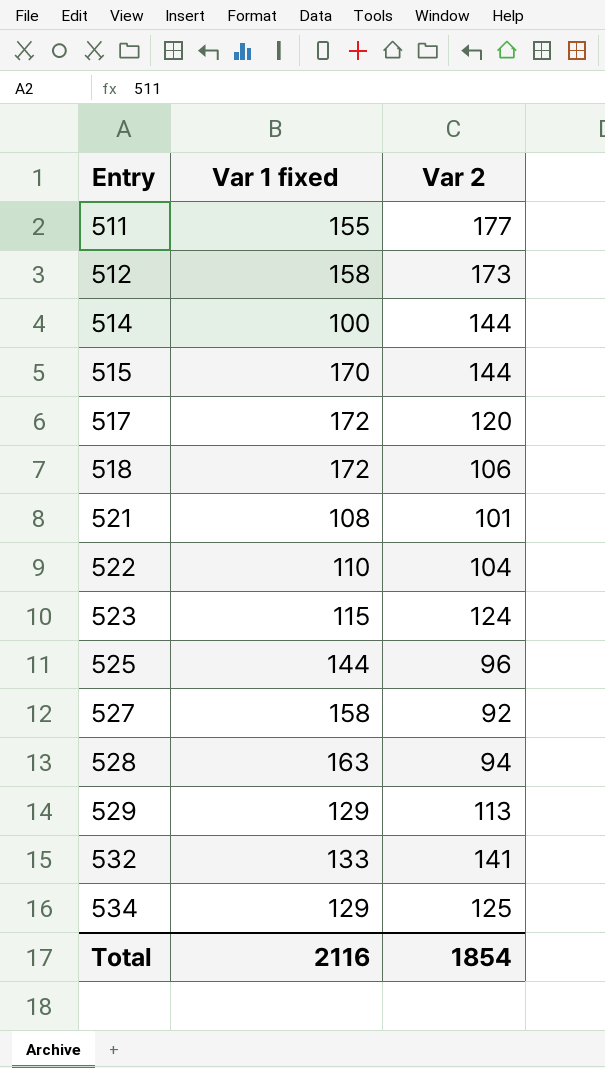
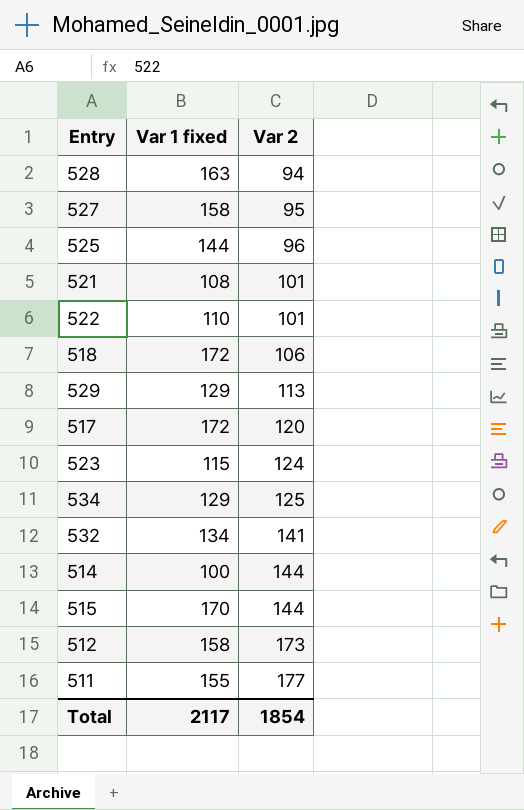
row order: Entry ascending -> Var 2 ascending
527 | Var 2: 92 -> 95
522 | Var 2: 104 -> 101
532 | Var 1 fixed: 133 -> 134
Total | Var 1 fixed: 2116 -> 2117

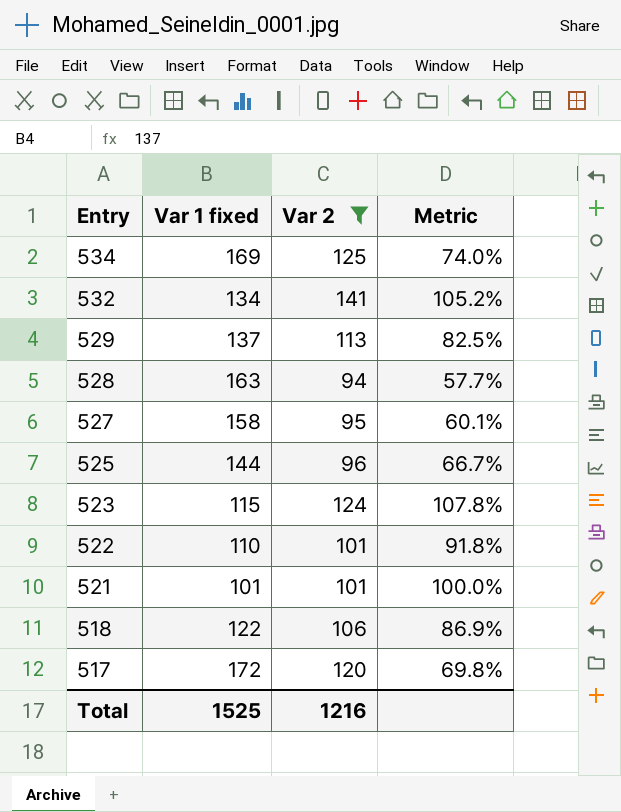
filter: none -> Var 2 <= 141
row order: Var 2 ascending -> Entry descending
column Metric | formula: none -> [Var 2] / [Var 1 fixed]
534 | Var 1 fixed: 129 -> 169
529 | Var 1 fixed: 129 -> 137
521 | Var 1 fixed: 108 -> 101
518 | Var 1 fixed: 172 -> 122
Total | Var 1 fixed: 2117 -> 1525
Total | Var 2: 1854 -> 1216

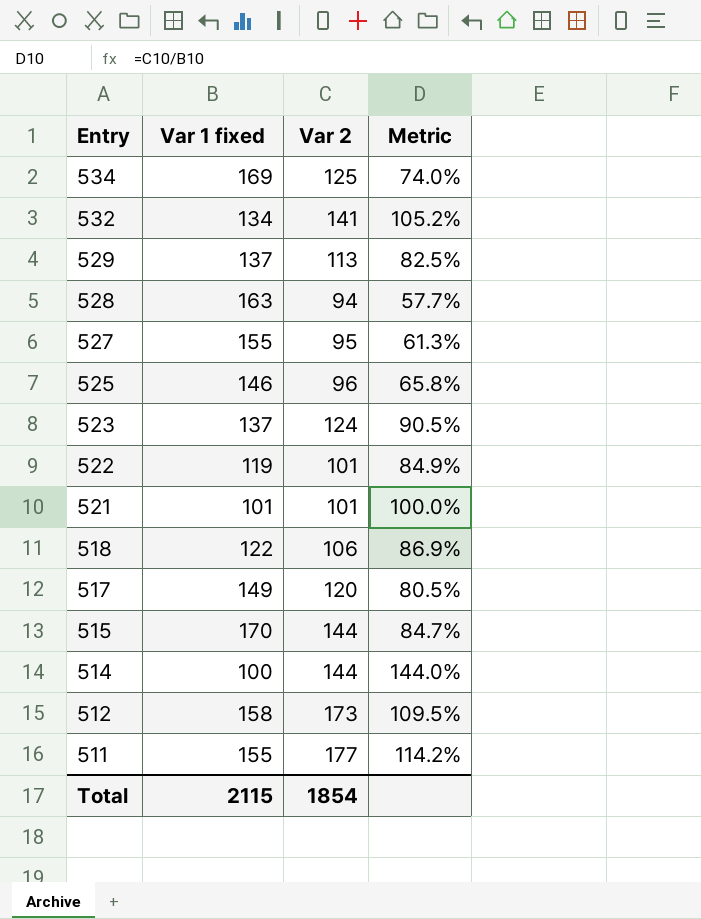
filter: Var 2 <= 141 -> none
527 | Var 1 fixed: 158 -> 155
527 | Metric: 60.1% -> 61.3%
525 | Var 1 fixed: 144 -> 146
525 | Metric: 66.7% -> 65.8%
523 | Var 1 fixed: 115 -> 137
523 | Metric: 107.8% -> 90.5%
522 | Var 1 fixed: 110 -> 119
522 | Metric: 91.8% -> 84.9%
517 | Var 1 fixed: 172 -> 149
517 | Metric: 69.8% -> 80.5%
Total | Var 1 fixed: 1525 -> 2115
Total | Var 2: 1216 -> 1854

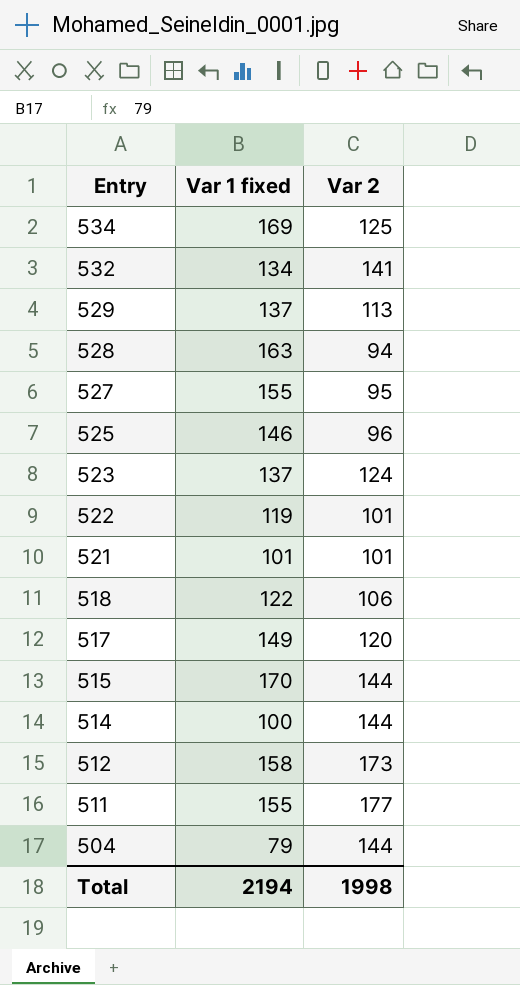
column Metric | formula: [Var 2] / [Var 1 fixed] -> none
row 504: none -> 79 | 144
Total | Var 1 fixed: 2115 -> 2194
Total | Var 2: 1854 -> 1998

